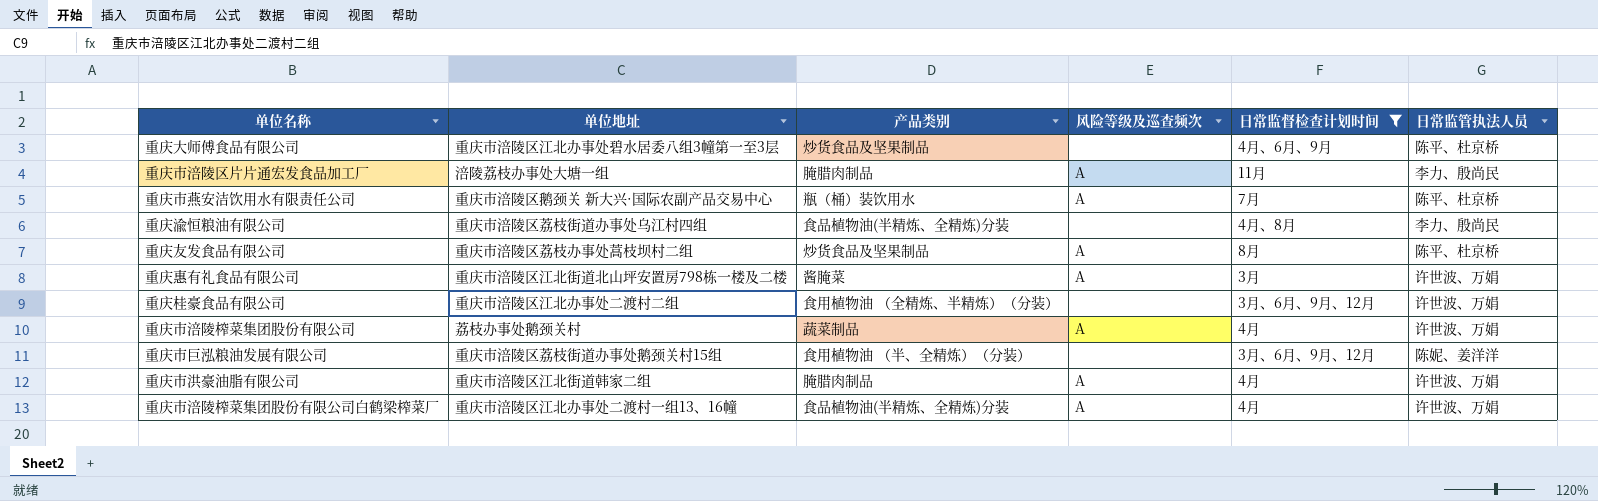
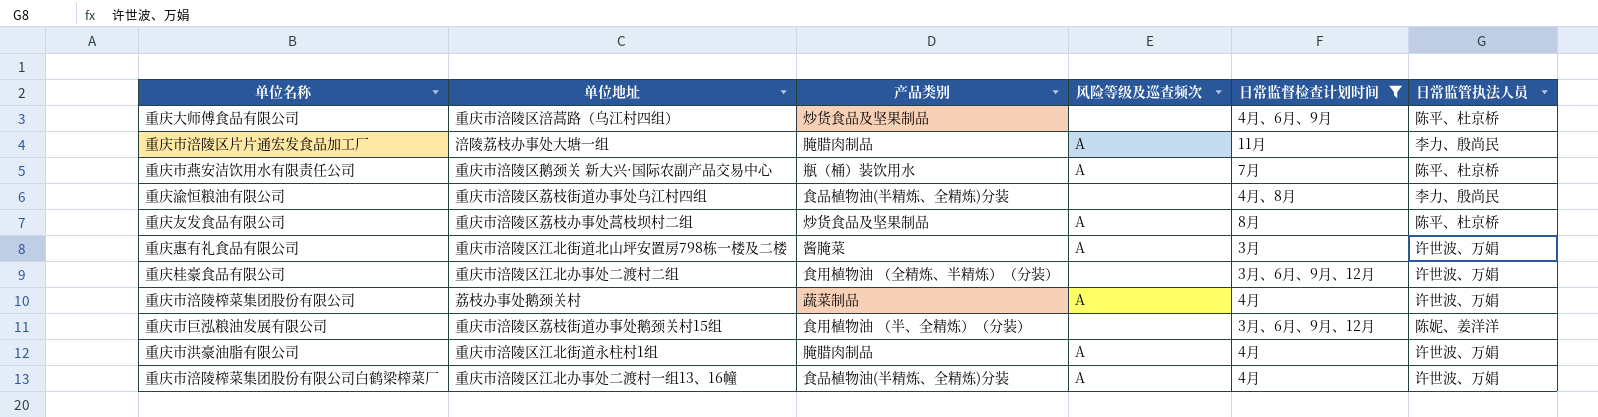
重庆大师傅食品有限公司 | 单位地址: 重庆市涪陵区江北办事处碧水居委八组3幢第一至3层 -> 重庆市涪陵区涪蒿路（乌江村四组）
重庆市洪豪油脂有限公司 | 单位地址: 重庆市涪陵区江北街道韩家二组 -> 重庆市涪陵区江北街道永柱村1组

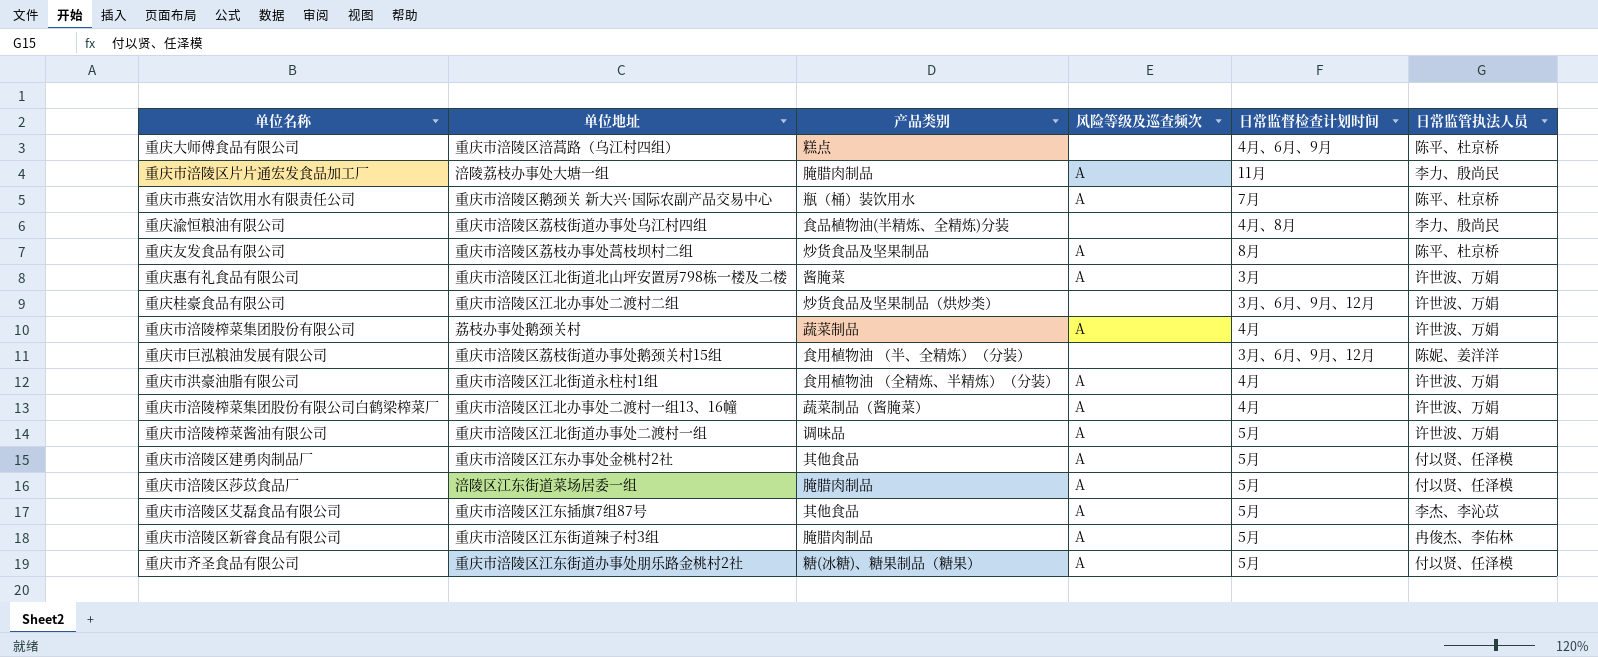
filter: 日常监督检查计划时间 != 5月 -> none
重庆大师傅食品有限公司 | 产品类别: 炒货食品及坚果制品 -> 糕点
重庆桂豪食品有限公司 | 产品类别: 食用植物油 （全精炼、半精炼）（分装） -> 炒货食品及坚果制品（烘炒类）
重庆市洪豪油脂有限公司 | 产品类别: 腌腊肉制品 -> 食用植物油 （全精炼、半精炼）（分装）
重庆市涪陵榨菜集团股份有限公司白鹤梁榨菜厂 | 产品类别: 食品植物油(半精炼、全精炼)分装 -> 蔬菜制品（酱腌菜）

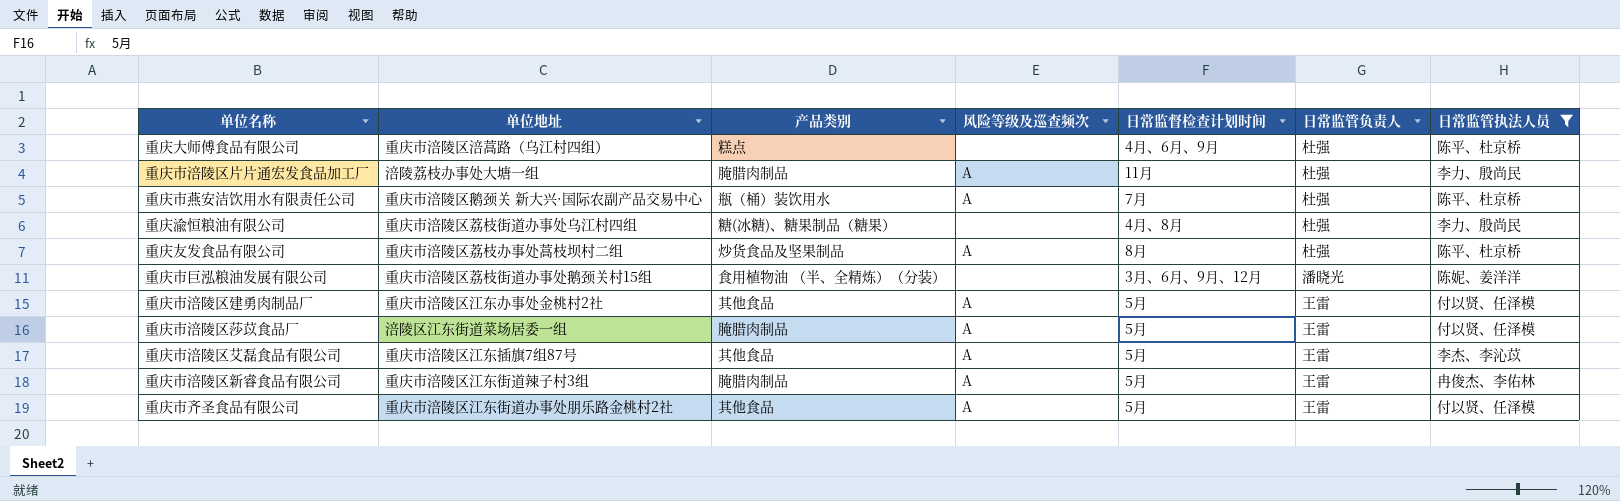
filter: none -> 日常监管执法人员 != 许世波、万娟
column 日常监管负责人 | position: none -> 6
重庆渝恒粮油有限公司 | 产品类别: 食品植物油(半精炼、全精炼)分装 -> 糖(冰糖)、糖果制品（糖果）
重庆市齐圣食品有限公司 | 产品类别: 糖(冰糖)、糖果制品（糖果） -> 其他食品

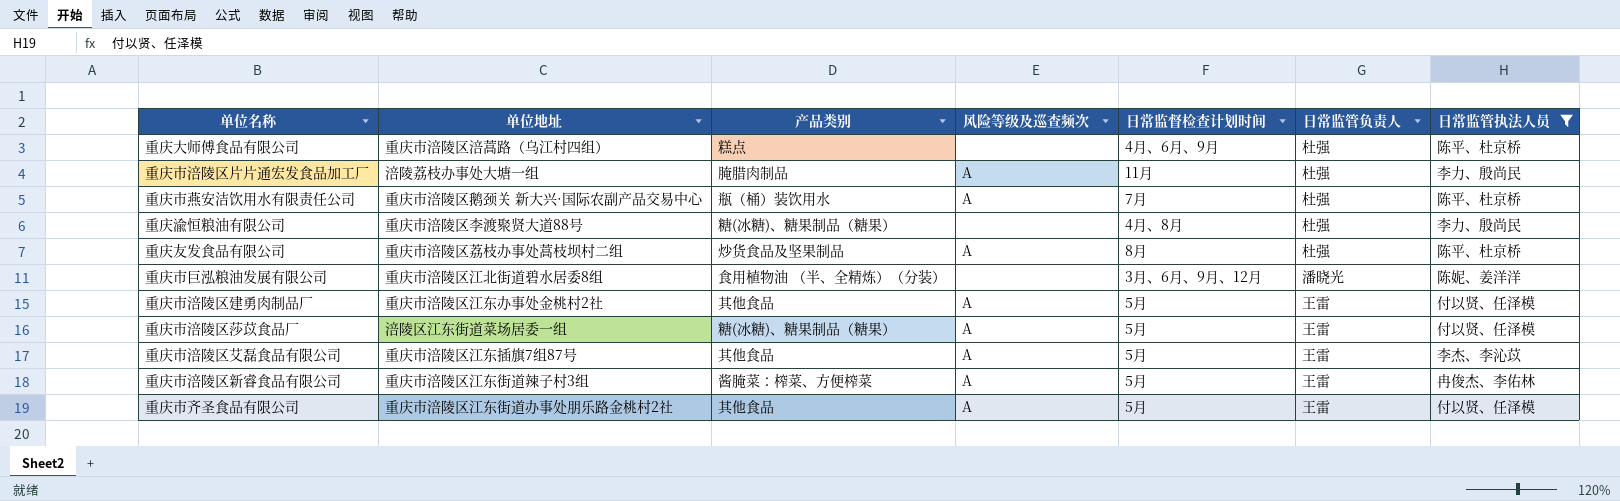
重庆渝恒粮油有限公司 | 单位地址: 重庆市涪陵区荔枝街道办事处乌江村四组 -> 重庆市涪陵区李渡聚贤大道88号
重庆市巨泓粮油发展有限公司 | 单位地址: 重庆市涪陵区荔枝街道办事处鹅颈关村15组 -> 重庆市涪陵区江北街道碧水居委8组
重庆市涪陵区莎苡食品厂 | 产品类别: 腌腊肉制品 -> 糖(冰糖)、糖果制品（糖果）
重庆市涪陵区新睿食品有限公司 | 产品类别: 腌腊肉制品 -> 酱腌菜：榨菜、方便榨菜

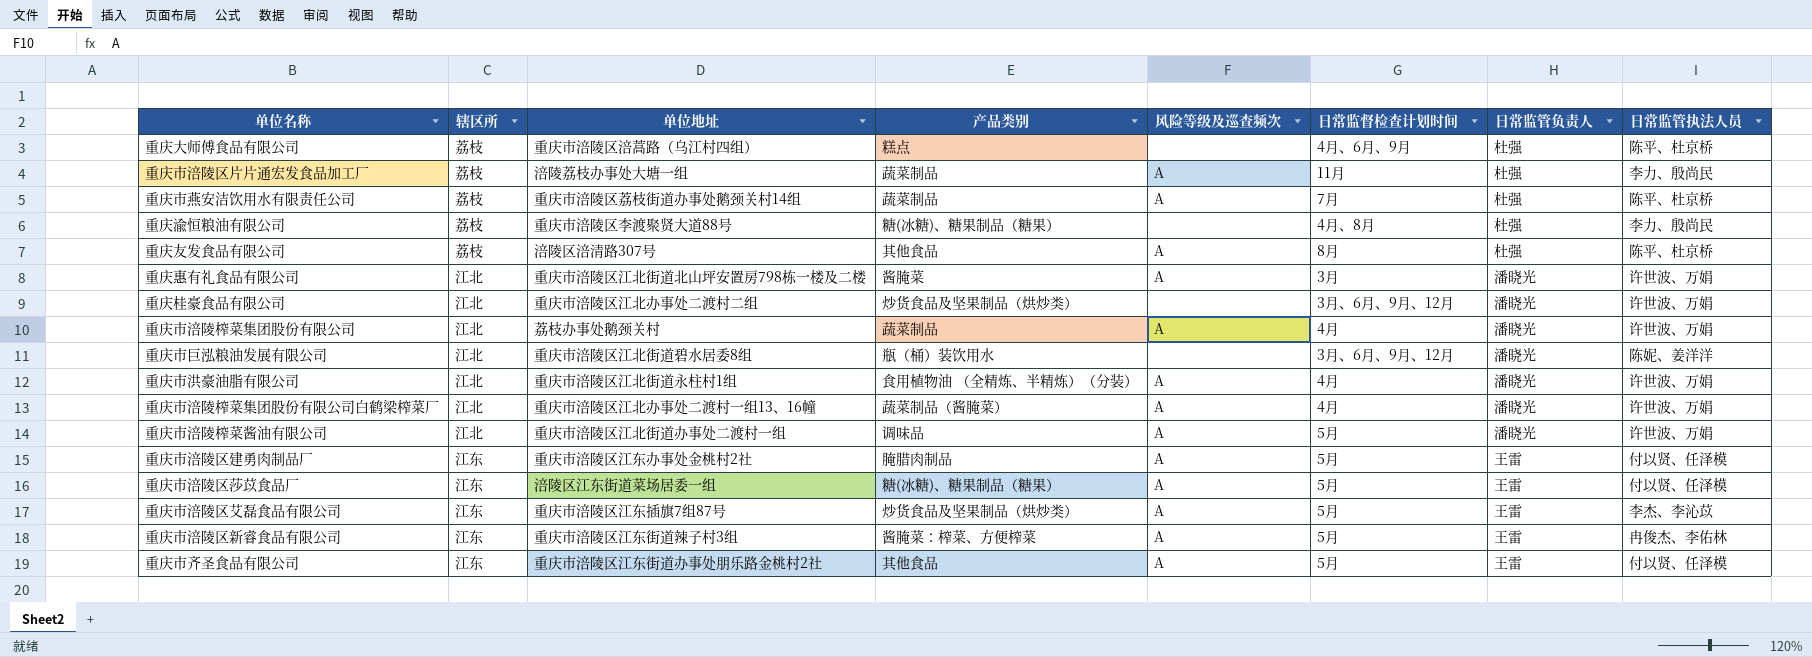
filter: 日常监管执法人员 != 许世波、万娟 -> none
column 辖区所 | position: none -> 2
重庆市涪陵区片片通宏发食品加工厂 | 产品类别: 腌腊肉制品 -> 蔬菜制品
重庆市燕安洁饮用水有限责任公司 | 单位地址: 重庆市涪陵区鹅颈关 新大兴·国际农副产品交易中心 -> 重庆市涪陵区荔枝街道办事处鹅颈关村14组
重庆市燕安洁饮用水有限责任公司 | 产品类别: 瓶（桶）装饮用水 -> 蔬菜制品
重庆友发食品有限公司 | 单位地址: 重庆市涪陵区荔枝办事处蒿枝坝村二组 -> 涪陵区涪清路307号
重庆友发食品有限公司 | 产品类别: 炒货食品及坚果制品 -> 其他食品
重庆市巨泓粮油发展有限公司 | 产品类别: 食用植物油 （半、全精炼）（分装） -> 瓶（桶）装饮用水
重庆市涪陵区建勇肉制品厂 | 产品类别: 其他食品 -> 腌腊肉制品
重庆市涪陵区艾磊食品有限公司 | 产品类别: 其他食品 -> 炒货食品及坚果制品（烘炒类）

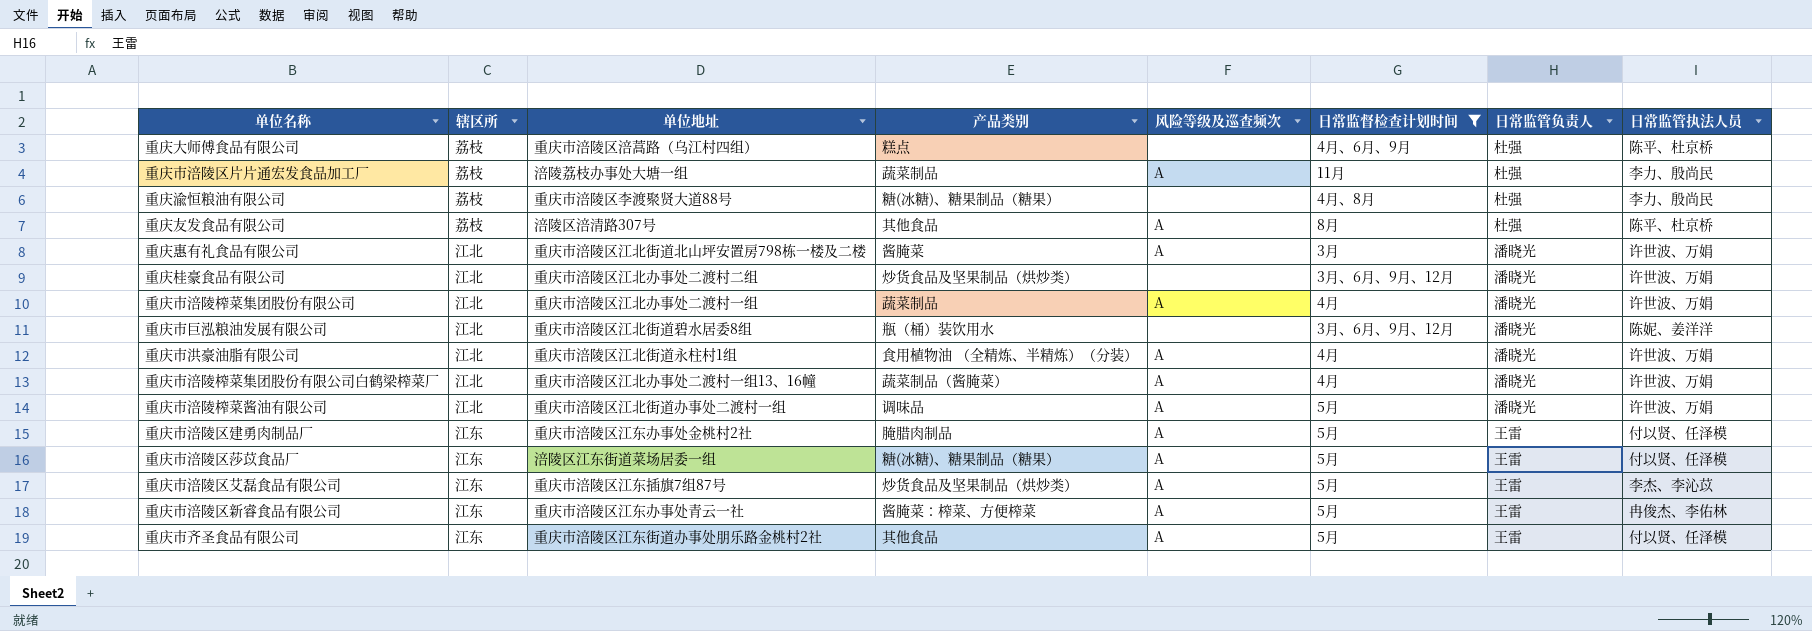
filter: none -> 日常监督检查计划时间 != 7月
重庆市涪陵榨菜集团股份有限公司 | 单位地址: 荔枝办事处鹅颈关村 -> 重庆市涪陵区江北办事处二渡村一组
重庆市涪陵区新睿食品有限公司 | 单位地址: 重庆市涪陵区江东街道辣子村3组 -> 重庆市涪陵区江东办事处青云一社

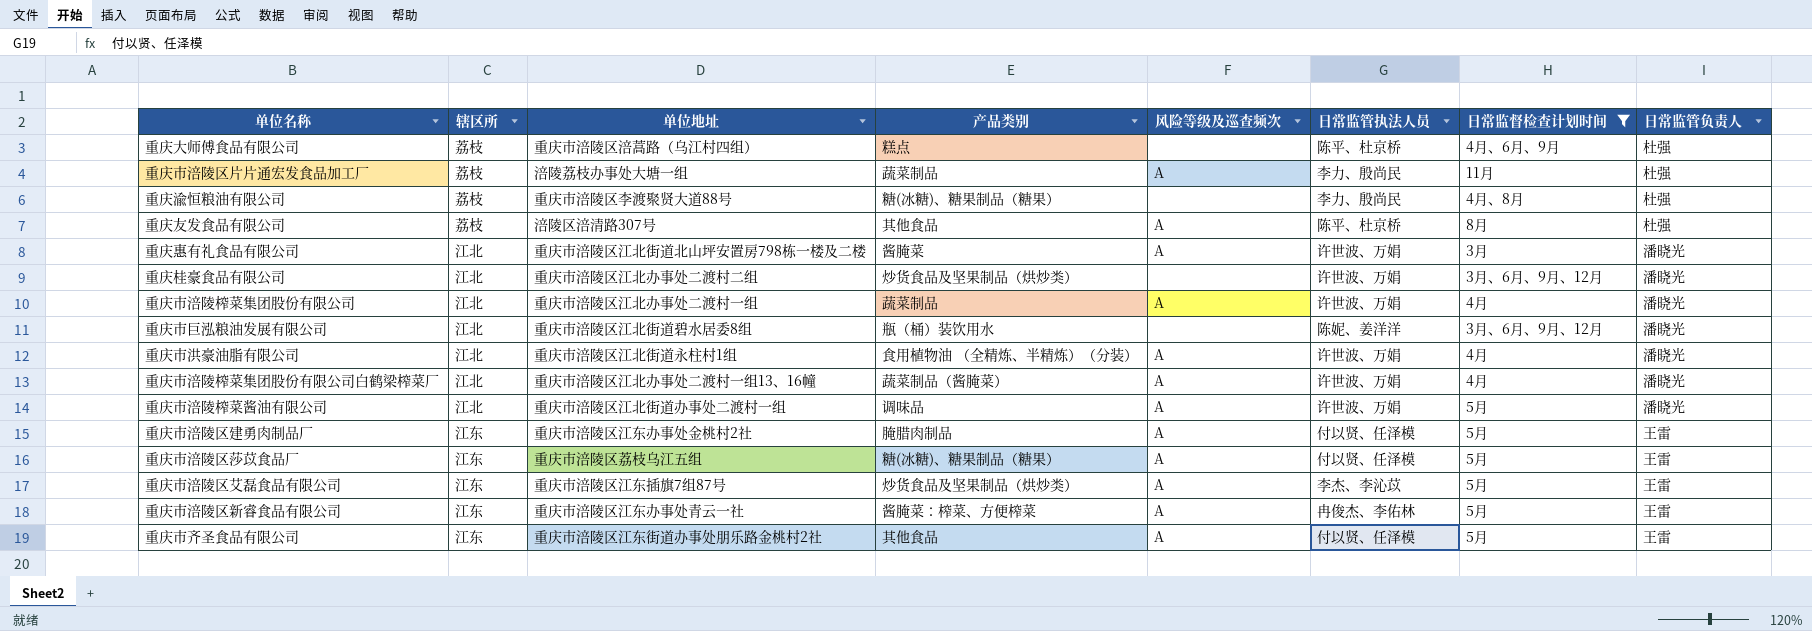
column 日常监管执法人员 | position: 8 -> 6
重庆市涪陵区莎苡食品厂 | 单位地址: 涪陵区江东街道菜场居委一组 -> 重庆市涪陵区荔枝乌江五组

